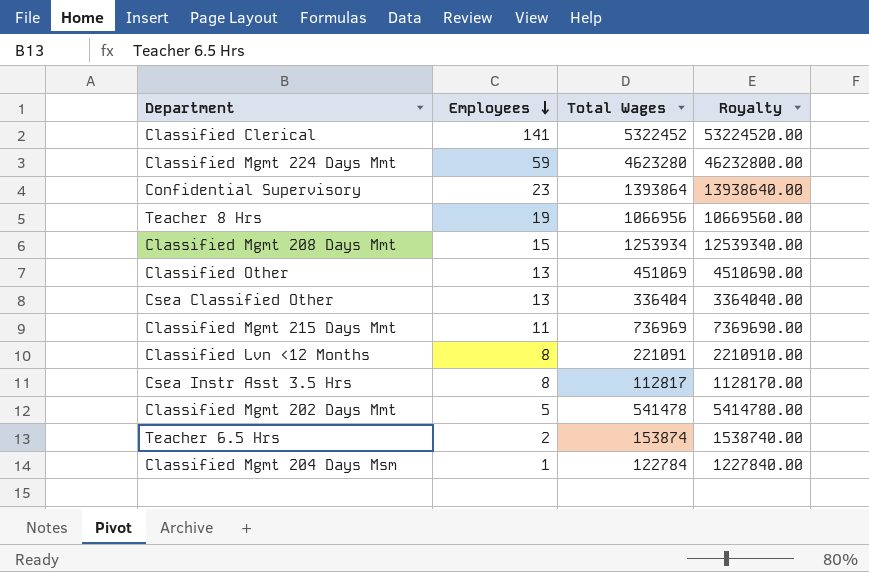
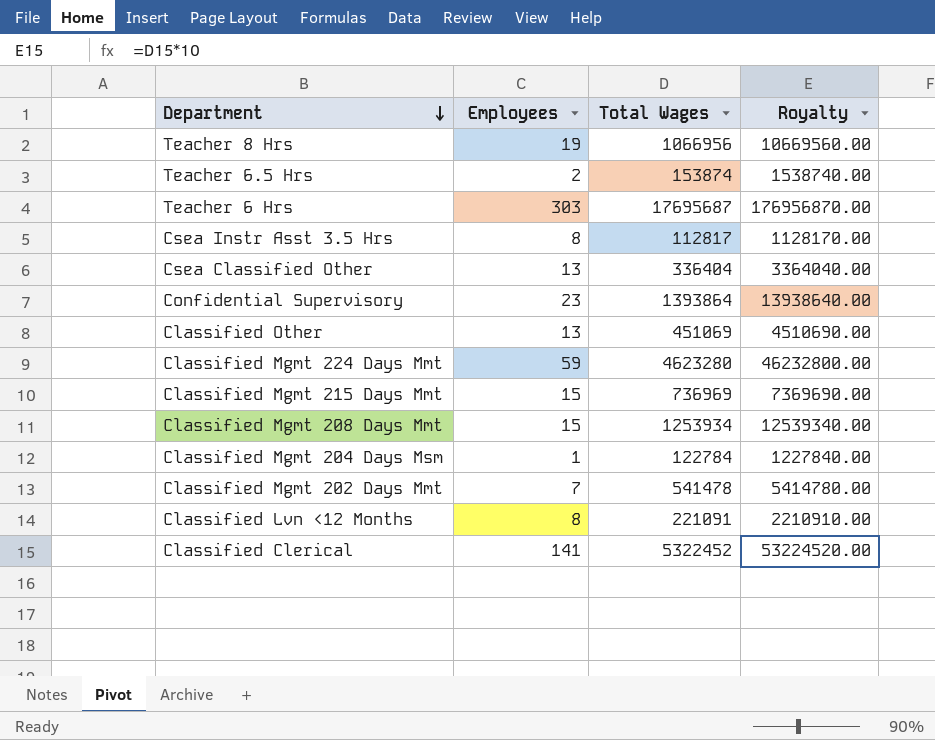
row order: Employees descending -> Department descending
row Teacher 6 Hrs: none -> 303 | 17695687 | 176956870.00
Classified Mgmt 215 Days Mmt | Employees: 11 -> 15
Classified Mgmt 202 Days Mmt | Employees: 5 -> 7

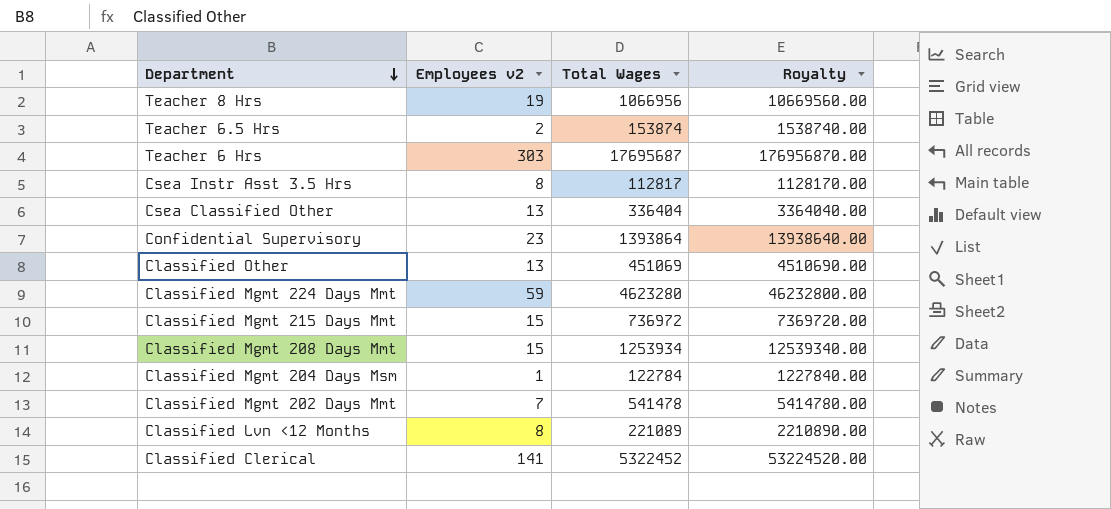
column name: Employees -> Employees v2
Classified Mgmt 215 Days Mmt | Total Wages: 736969 -> 736972
Classified Mgmt 215 Days Mmt | Royalty: 7369690.00 -> 7369720.00
Classified Lvn <12 Months | Total Wages: 221091 -> 221089
Classified Lvn <12 Months | Royalty: 2210910.00 -> 2210890.00

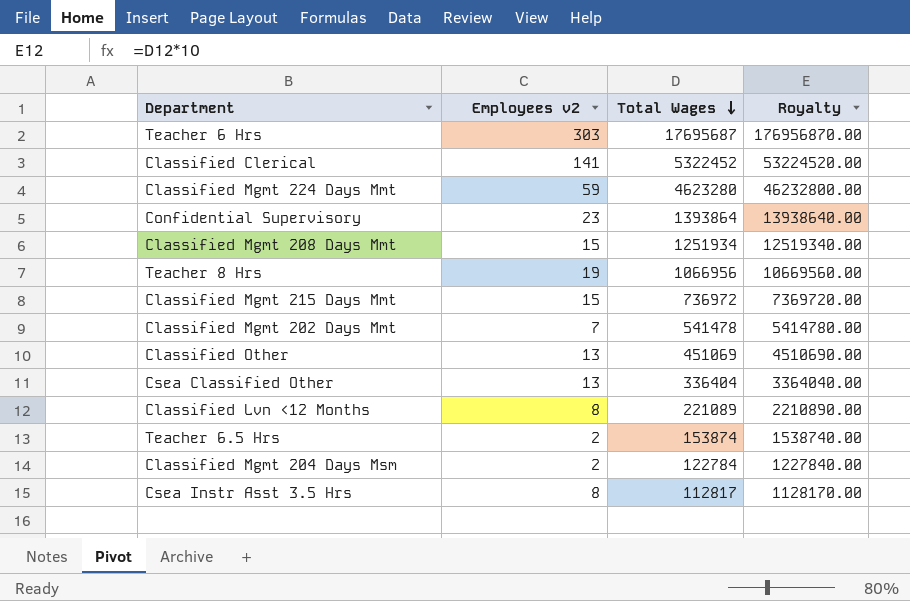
row order: Department descending -> Total Wages descending
Classified Mgmt 208 Days Mmt | Total Wages: 1253934 -> 1251934
Classified Mgmt 208 Days Mmt | Royalty: 12539340.00 -> 12519340.00
Classified Mgmt 204 Days Msm | Employees v2: 1 -> 2

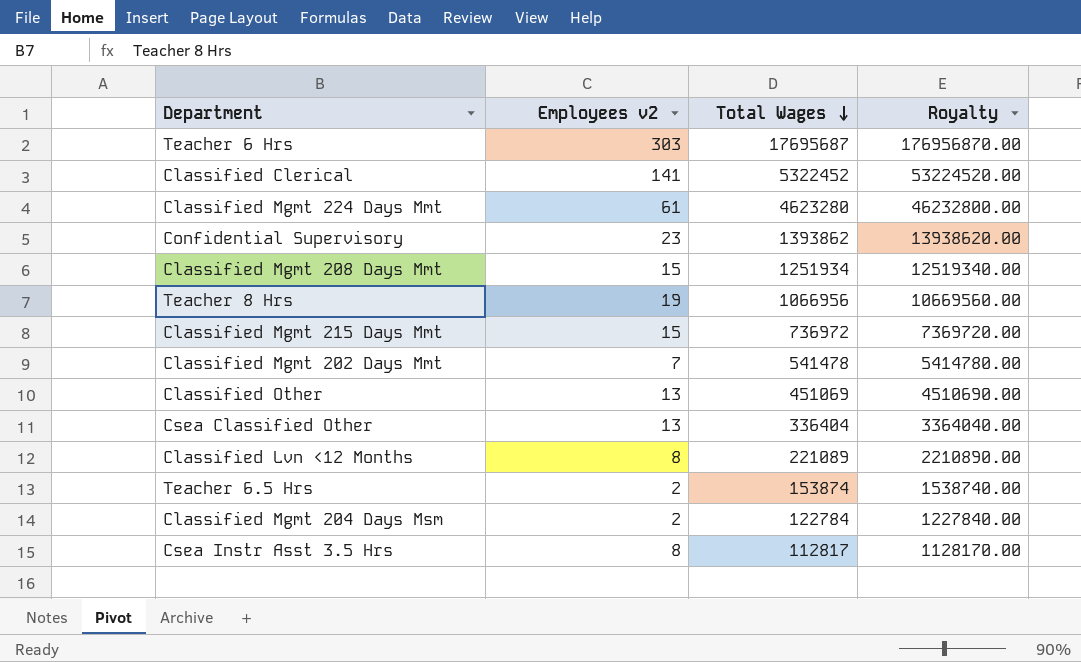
Classified Mgmt 224 Days Mmt | Employees v2: 59 -> 61
Confidential Supervisory | Total Wages: 1393864 -> 1393862
Confidential Supervisory | Royalty: 13938640.00 -> 13938620.00

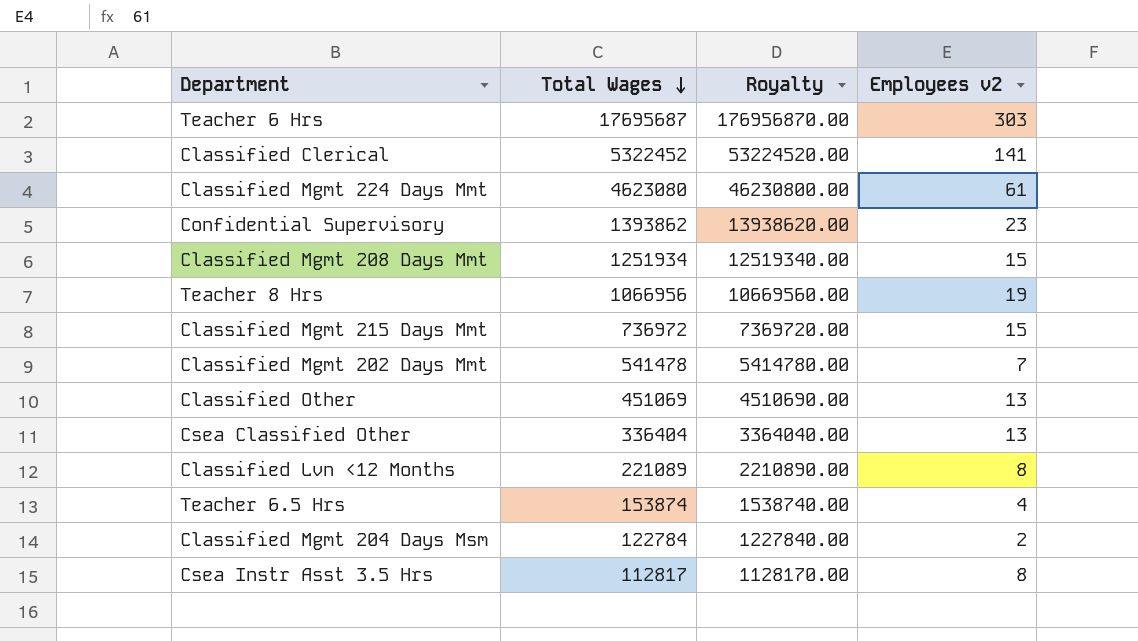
column Employees v2 | position: 2 -> 4
Classified Mgmt 224 Days Mmt | Total Wages: 4623280 -> 4623080
Classified Mgmt 224 Days Mmt | Royalty: 46232800.00 -> 46230800.00
Teacher 6.5 Hrs | Employees v2: 2 -> 4

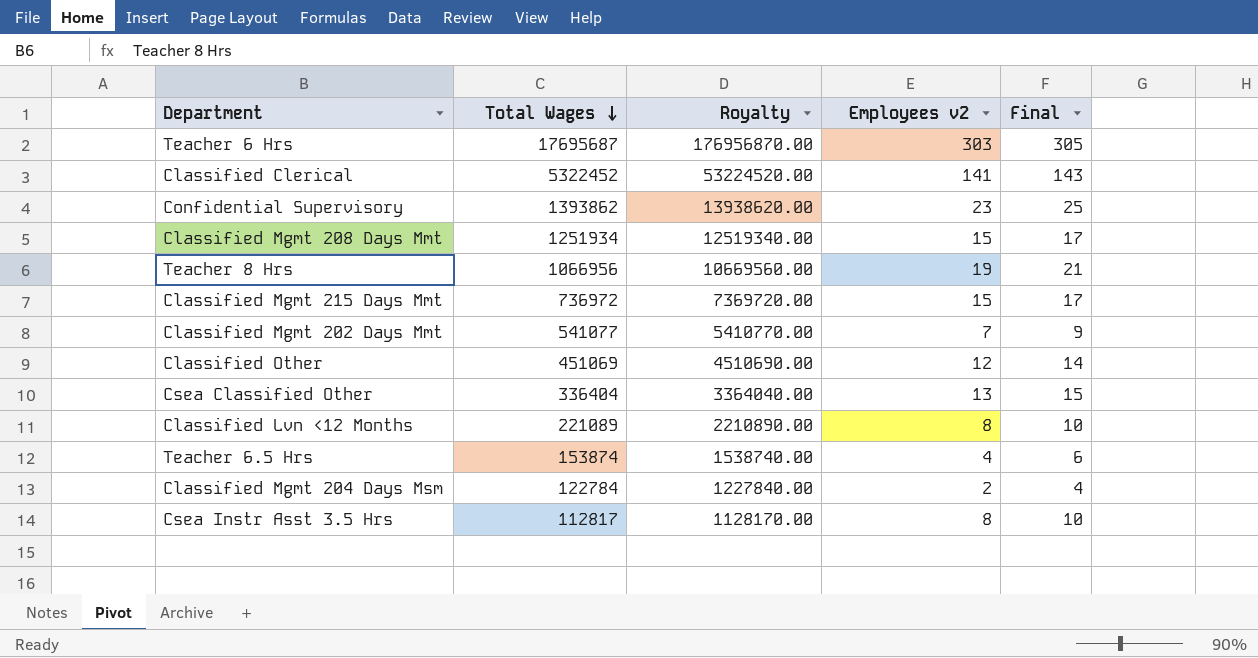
column Final | formula: none -> [Employees v2] + 2
row Classified Mgmt 224 Days Mmt: 4623080 | 46230800.00 | 61 -> none
Classified Mgmt 202 Days Mmt | Total Wages: 541478 -> 541077
Classified Mgmt 202 Days Mmt | Royalty: 5414780.00 -> 5410770.00
Classified Other | Employees v2: 13 -> 12

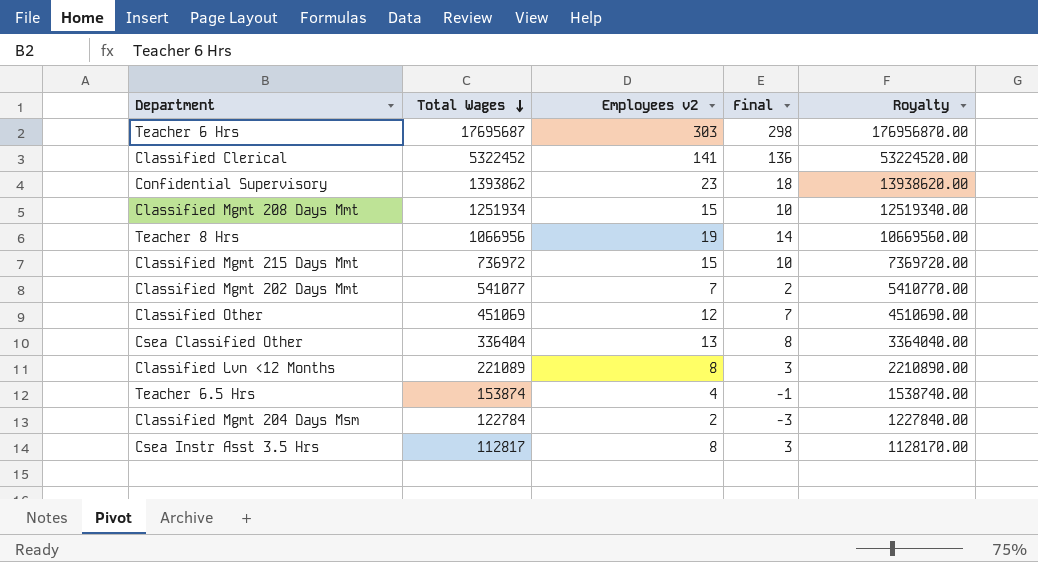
column Final | formula: [Employees v2] + 2 -> [Employees v2] - 5
column Royalty | position: 3 -> 5

